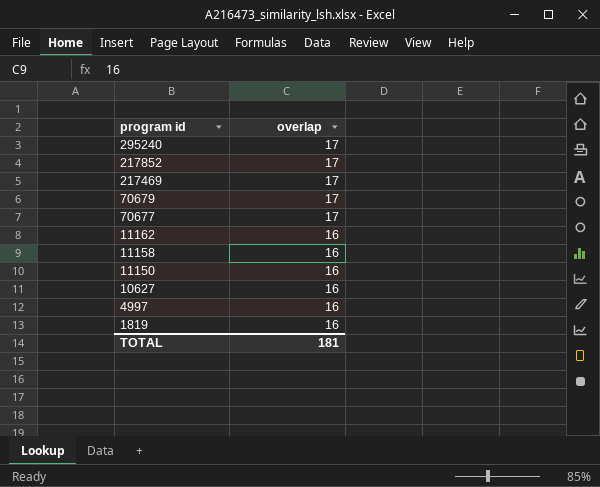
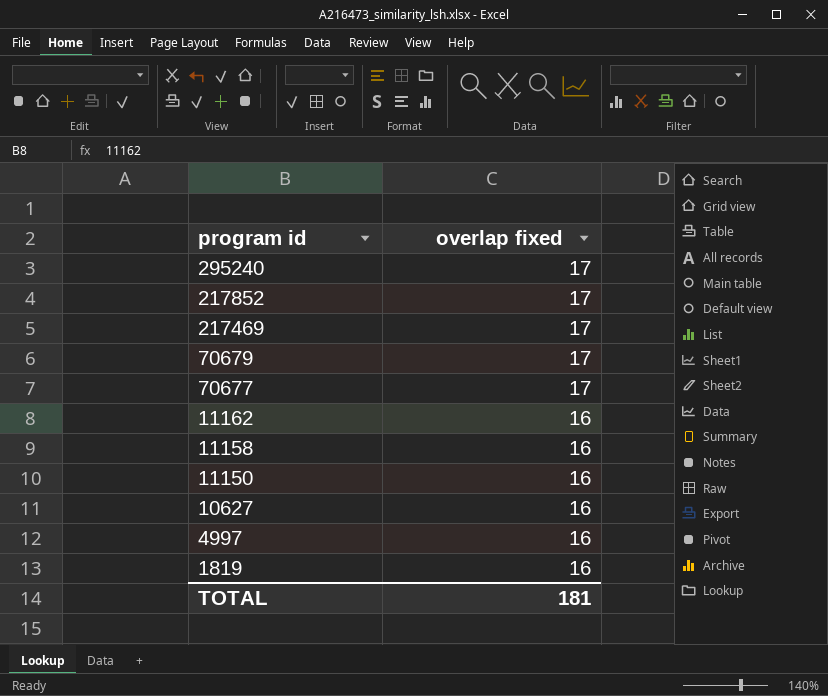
column name: overlap -> overlap fixed

